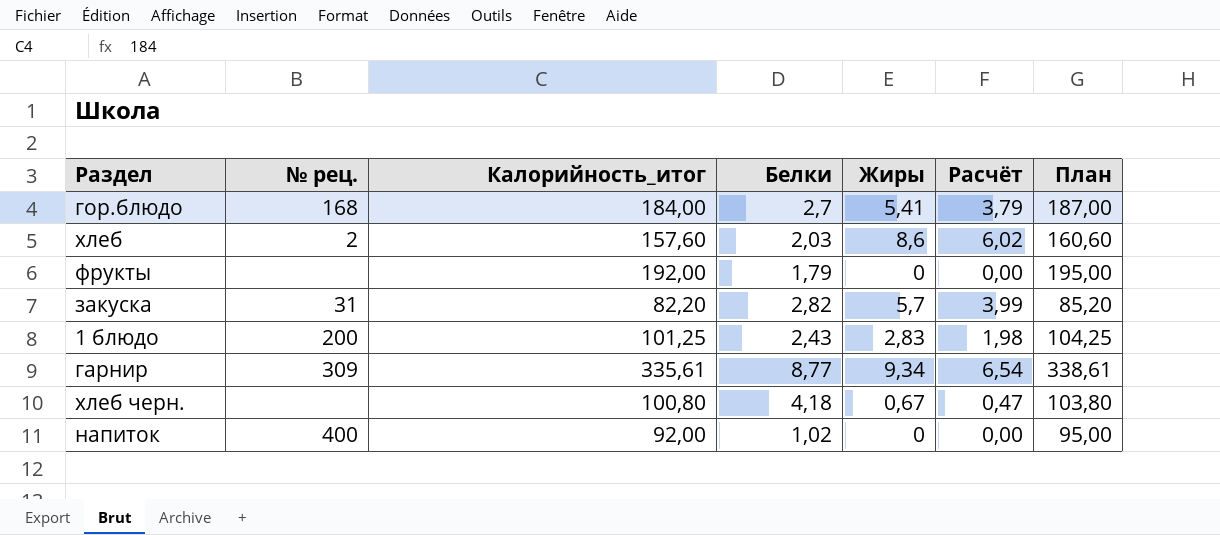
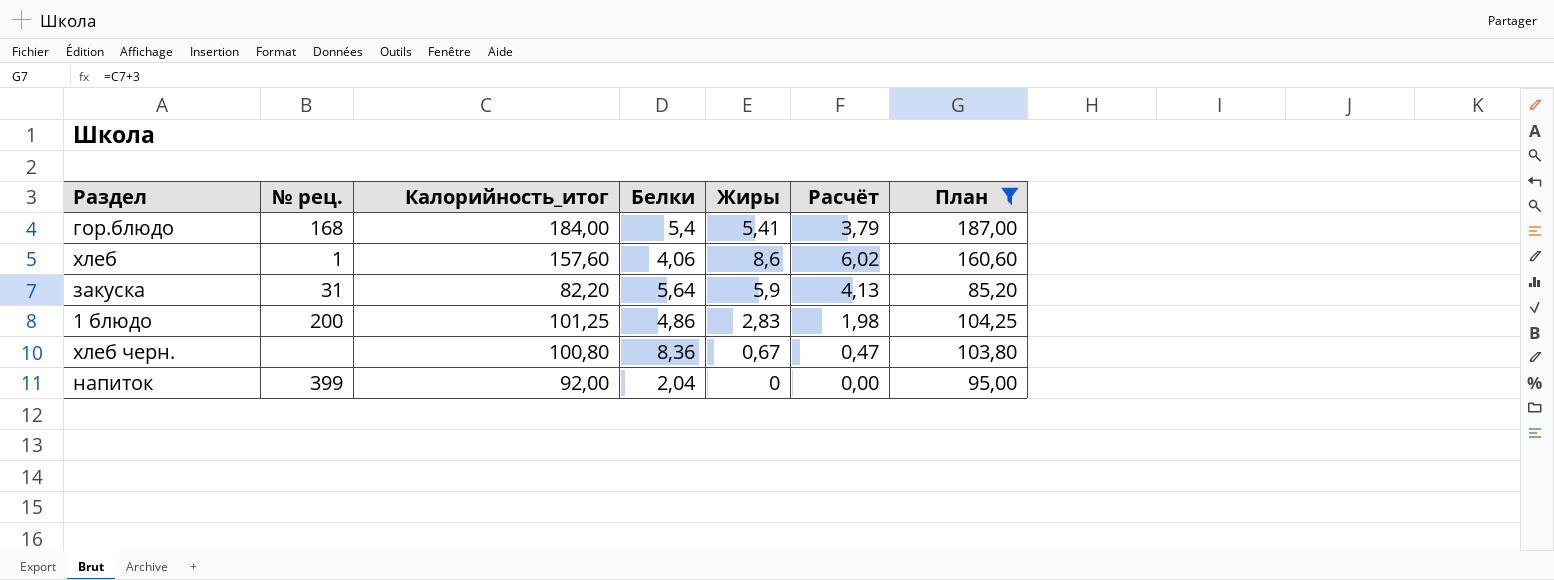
filter: none -> План <= 187,00
гор.блюдо | Белки: 2,7 -> 5,4
хлеб | № рец.: 2 -> 1
хлеб | Белки: 2,03 -> 4,06
закуска | Белки: 2,82 -> 5,64
закуска | Жиры: 5,7 -> 5,9
закуска | Расчёт: 3,99 -> 4,13
1 блюдо | Белки: 2,43 -> 4,86
хлеб черн. | Белки: 4,18 -> 8,36
напиток | № рец.: 400 -> 399
напиток | Белки: 1,02 -> 2,04

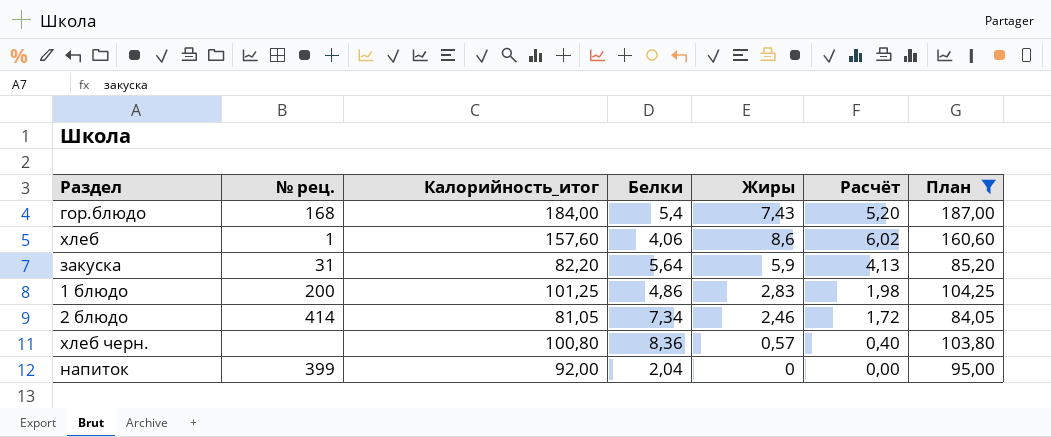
гор.блюдо | Жиры: 5,41 -> 7,43
гор.блюдо | Расчёт: 3,79 -> 5,20
row 2 блюдо: none -> 414 | 81,05 | 7,34 | 2,46 | 1,72 | 84,05
хлеб черн. | Жиры: 0,67 -> 0,57
хлеб черн. | Расчёт: 0,47 -> 0,40

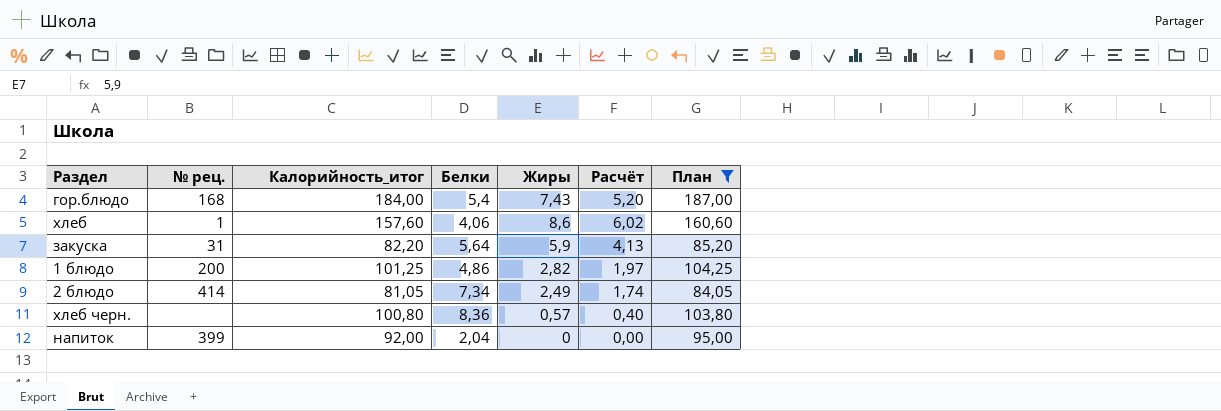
1 блюдо | Жиры: 2,83 -> 2,82
1 блюдо | Расчёт: 1,98 -> 1,97
2 блюдо | Жиры: 2,46 -> 2,49
2 блюдо | Расчёт: 1,72 -> 1,74

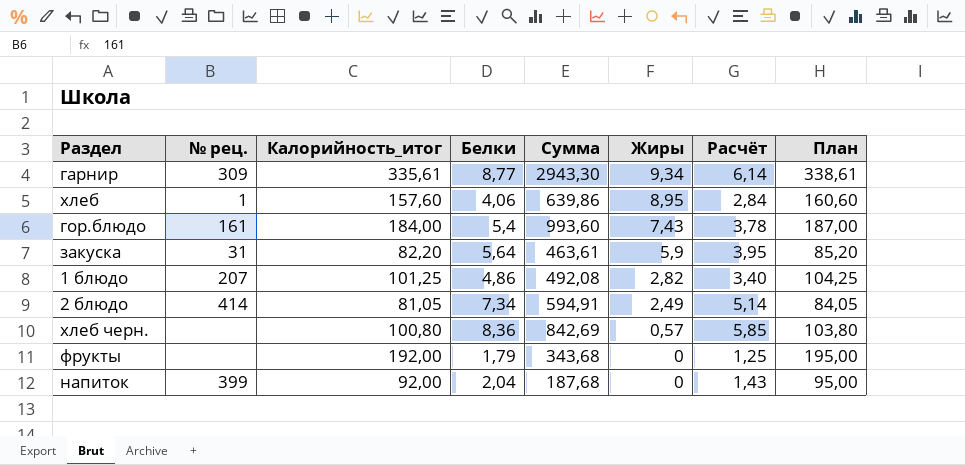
filter: План <= 187,00 -> none
row order: none -> Жиры descending
column Сумма | formula: none -> [Калорийность_итог] * [Белки]
column Расчёт | formula: [Жиры] * 0,7 -> [Белки] * 0,7
хлеб | Жиры: 8,6 -> 8,95
гор.блюдо | № рец.: 168 -> 161
1 блюдо | № рец.: 200 -> 207

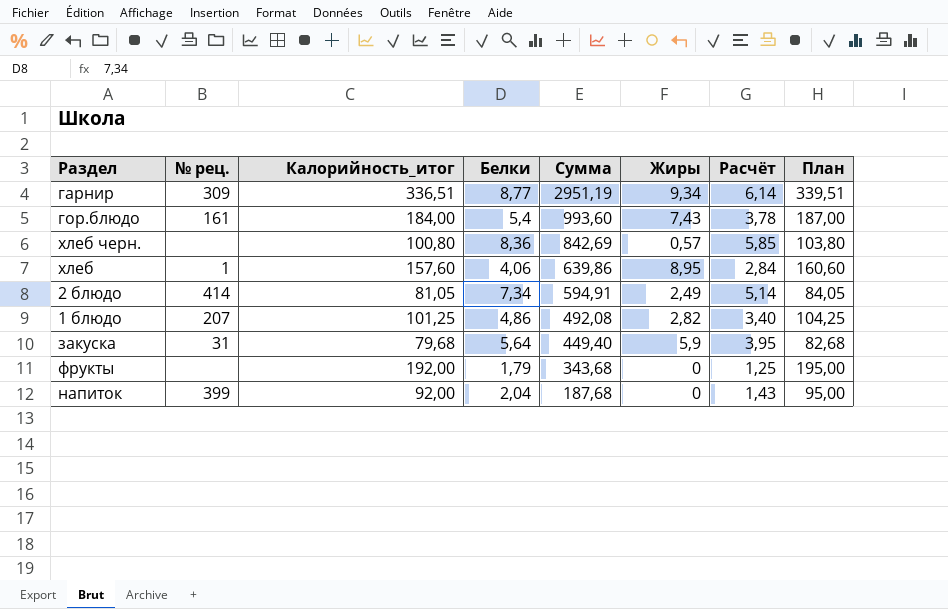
row order: Жиры descending -> Сумма descending
гарнир | Калорийность_итог: 335,61 -> 336,51
гарнир | Сумма: 2943,30 -> 2951,19
гарнир | План: 338,61 -> 339,51
закуска | Калорийность_итог: 82,20 -> 79,68
закуска | Сумма: 463,61 -> 449,40
закуска | План: 85,20 -> 82,68

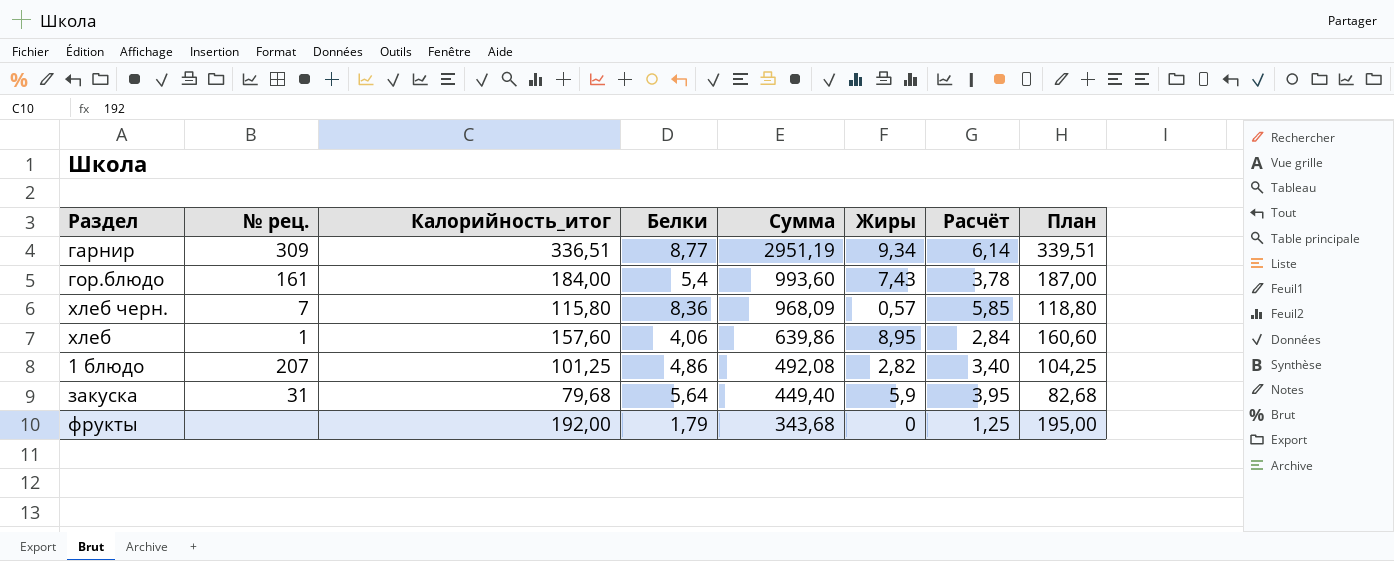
row 2 блюдо: 414 | 81,05 | 7,34 | 594,91 | 2,49 | 5,14 | 84,05 -> none
row напиток: 399 | 92,00 | 2,04 | 187,68 | 0 | 1,43 | 95,00 -> none
хлеб черн. | № рец.: none -> 7
хлеб черн. | Калорийность_итог: 100,80 -> 115,80
хлеб черн. | Сумма: 842,69 -> 968,09
хлеб черн. | План: 103,80 -> 118,80

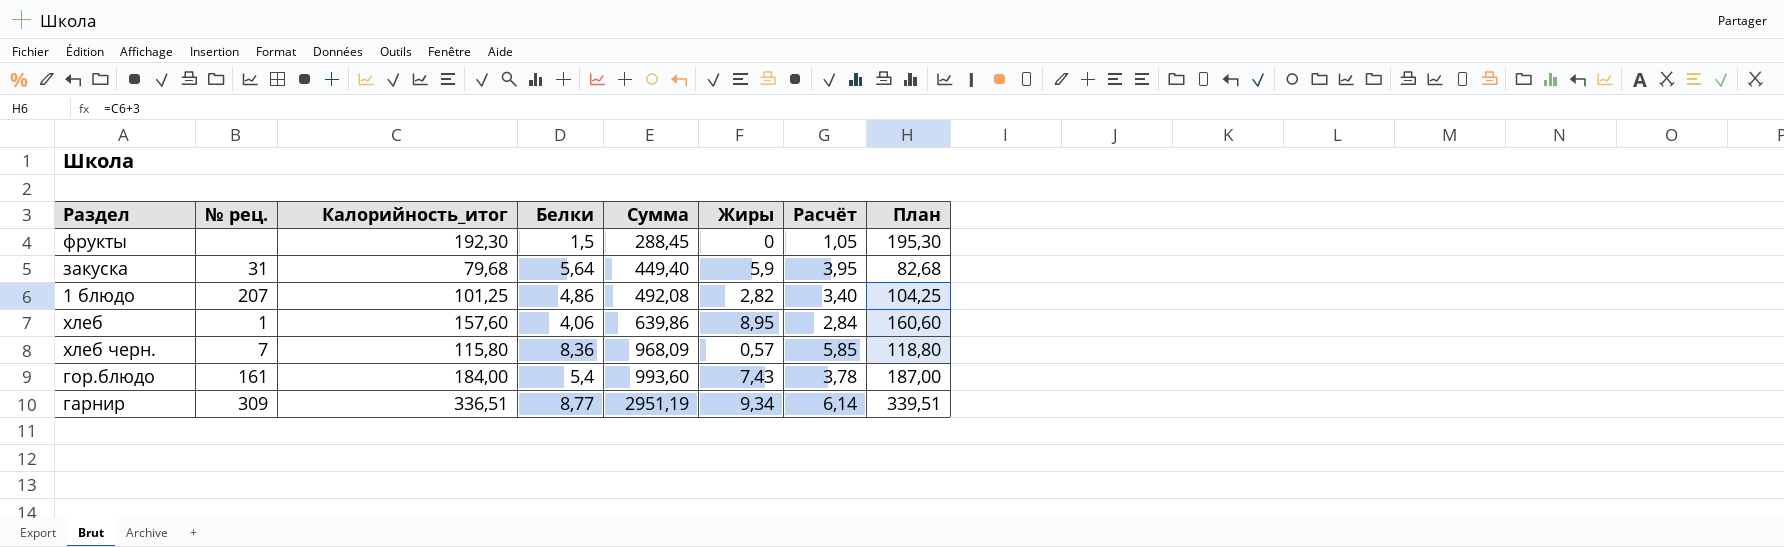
row order: Сумма descending -> Сумма ascending
фрукты | Калорийность_итог: 192,00 -> 192,30
фрукты | Белки: 1,79 -> 1,5
фрукты | Сумма: 343,68 -> 288,45
фрукты | Расчёт: 1,25 -> 1,05
фрукты | План: 195,00 -> 195,30

